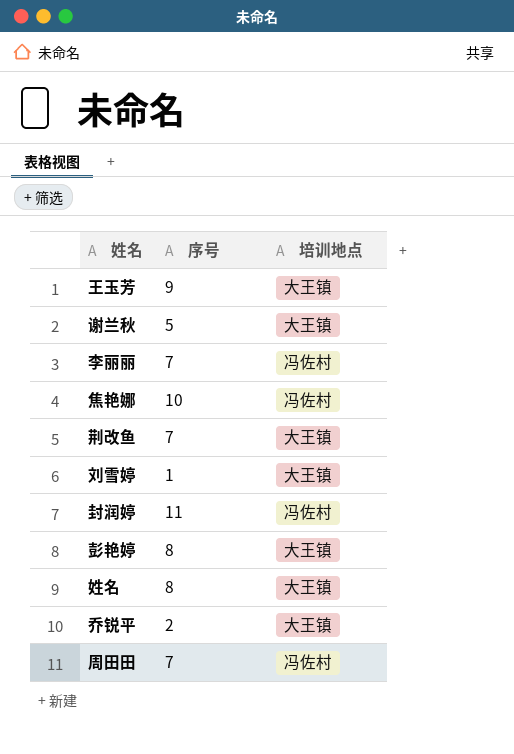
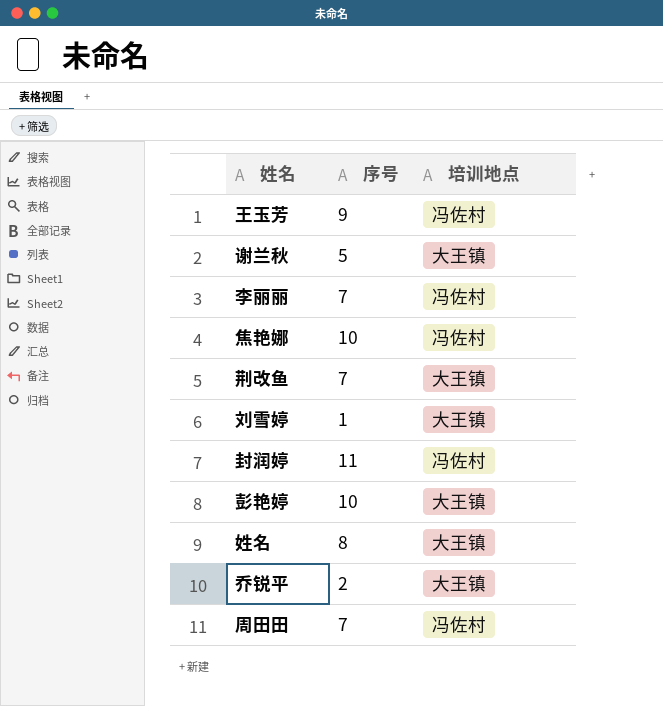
王玉芳 | 培训地点: 大王镇 -> 冯佐村
彭艳婷 | 序号: 8 -> 10

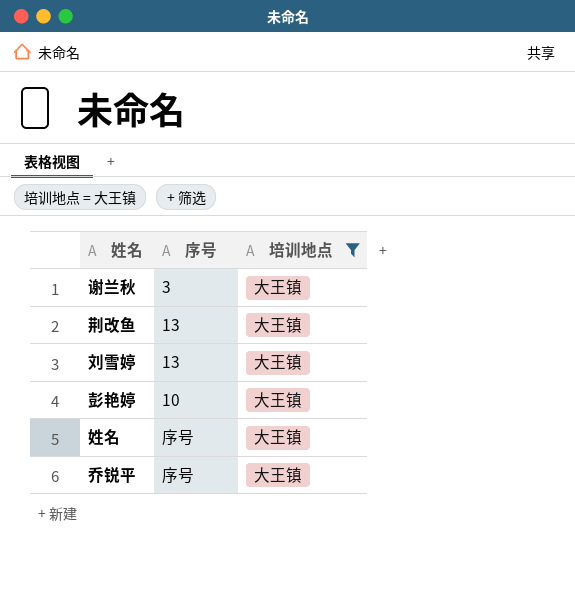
filter: none -> 培训地点 = 大王镇
谢兰秋 | 序号: 5 -> 3
荆改鱼 | 序号: 7 -> 13
刘雪婷 | 序号: 1 -> 13
姓名 | 序号: 8 -> 序号
乔锐平 | 序号: 2 -> 序号

